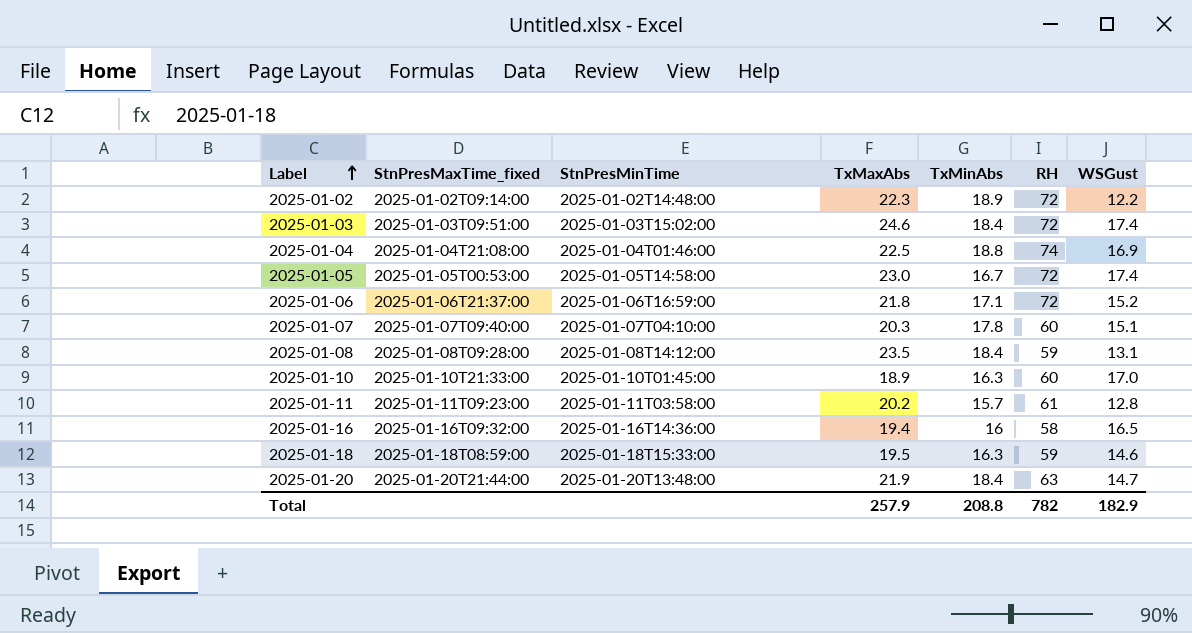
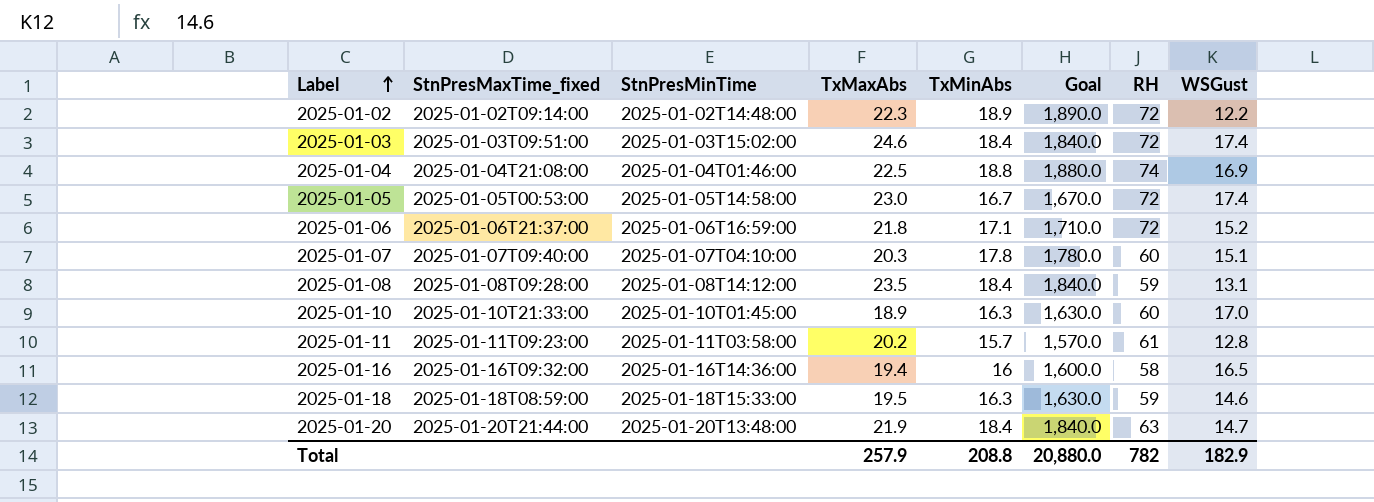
column Goal | formula: none -> [TxMinAbs] * 100

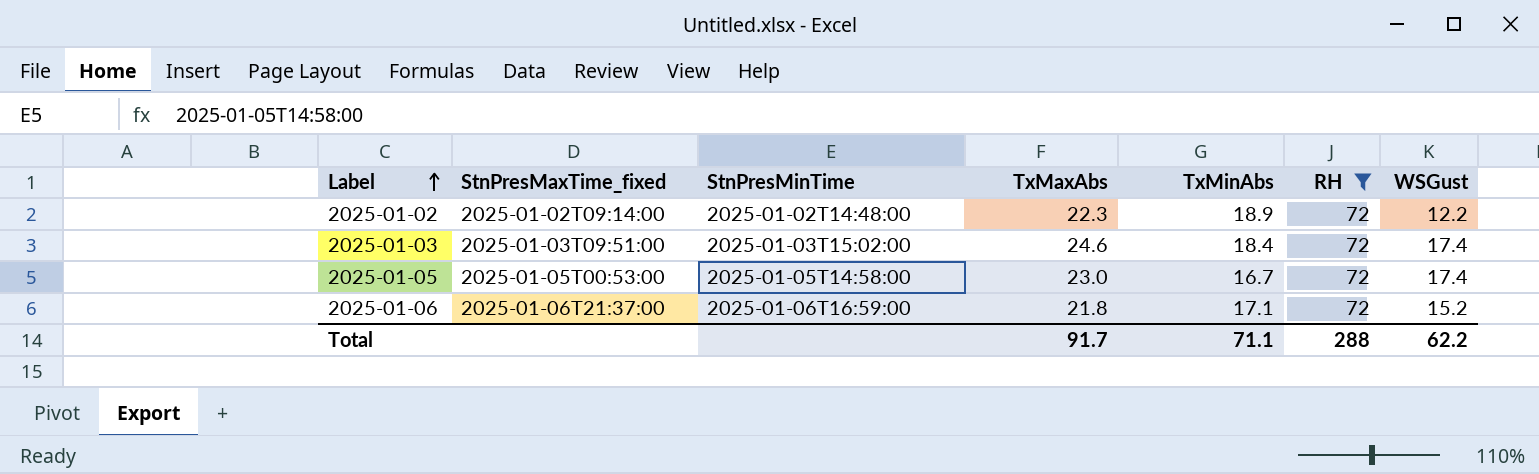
filter: none -> RH = 72
column Goal | formula: [TxMinAbs] * 100 -> none
Total | TxMaxAbs: 257.9 -> 91.7
Total | TxMinAbs: 208.8 -> 71.1
Total | RH: 782 -> 288
Total | WSGust: 182.9 -> 62.2

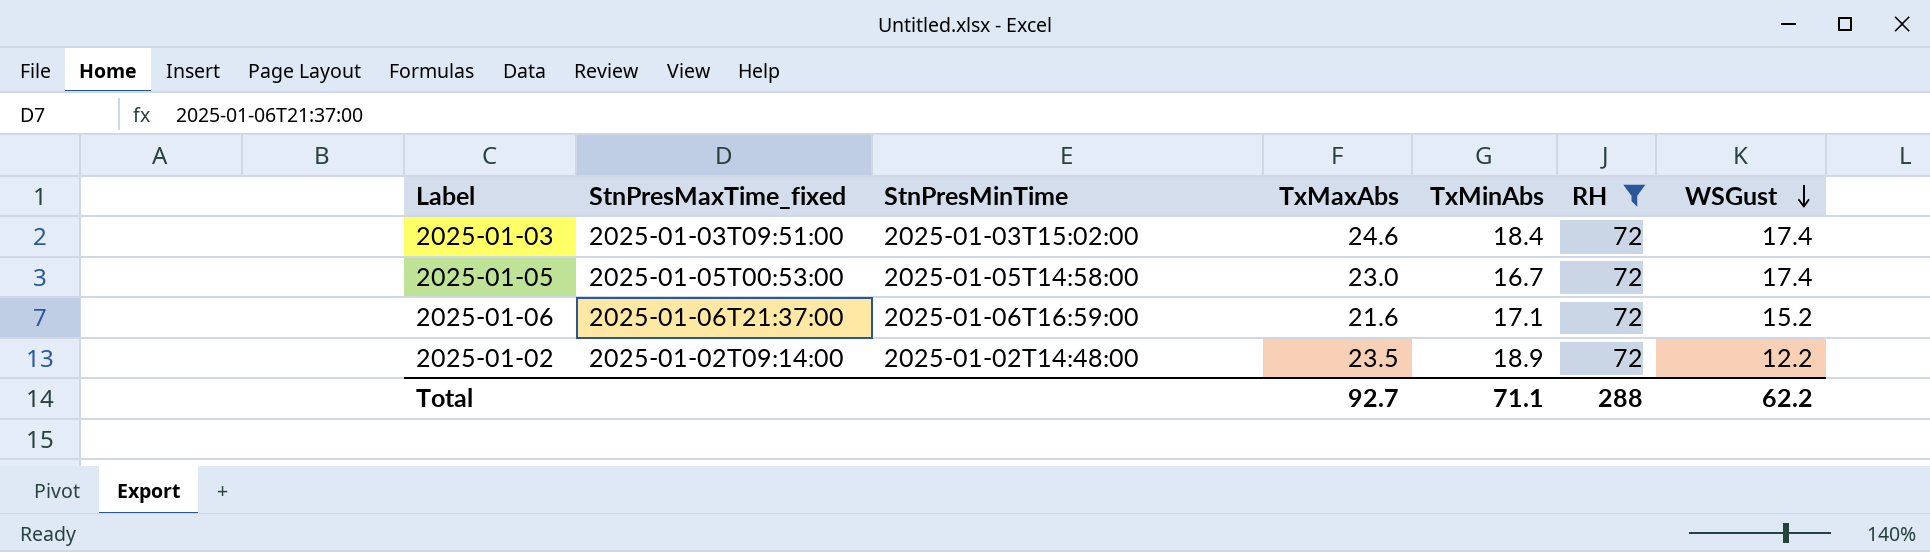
row order: Label ascending -> WSGust descending
2025-01-06 | TxMaxAbs: 21.8 -> 21.6
2025-01-02 | TxMaxAbs: 22.3 -> 23.5
Total | TxMaxAbs: 91.7 -> 92.7

